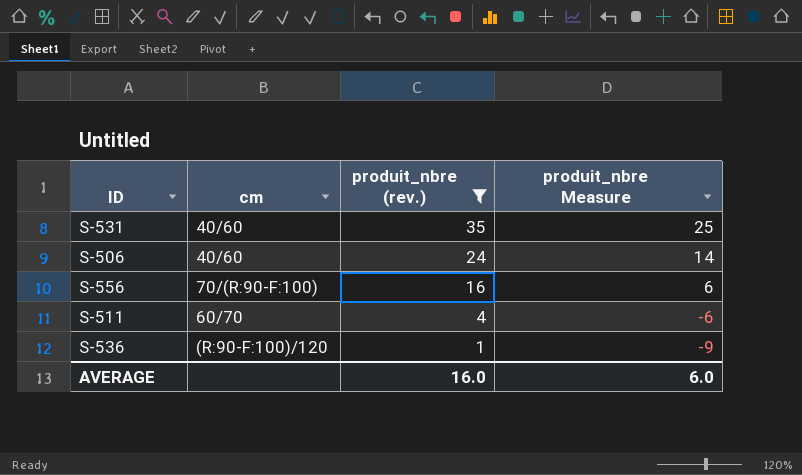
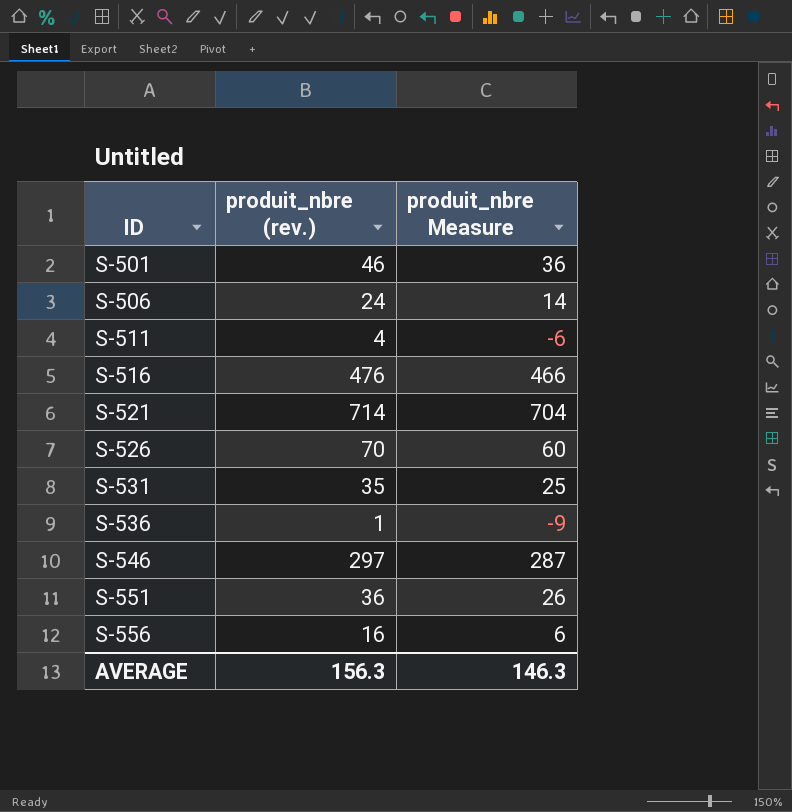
filter: produit_nbre (rev.) <= 35 -> none
row order: produit_nbre (rev.) descending -> ID ascending
column cm | position: 2 -> none
AVERAGE | produit_nbre (rev.): 16.0 -> 156.3
AVERAGE | produit_nbre Measure: 6.0 -> 146.3

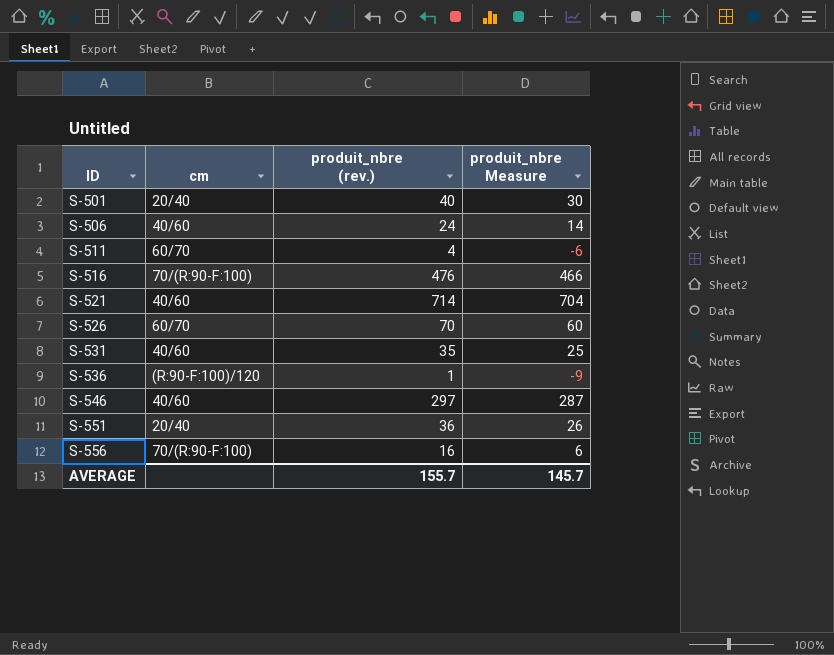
column cm | position: none -> 2
S-501 | produit_nbre (rev.): 46 -> 40
S-501 | produit_nbre Measure: 36 -> 30
AVERAGE | produit_nbre (rev.): 156.3 -> 155.7
AVERAGE | produit_nbre Measure: 146.3 -> 145.7

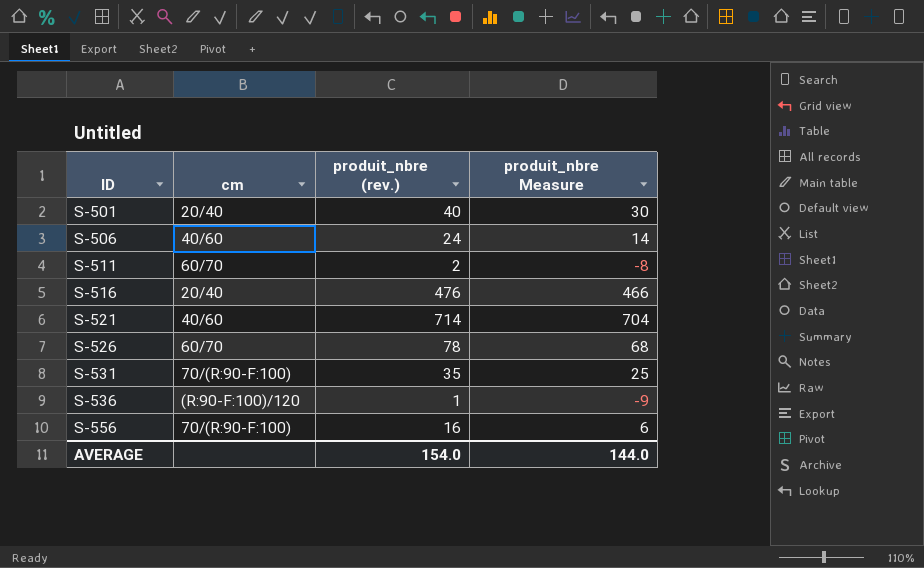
row S-546: 40/60 | 297 | 287 -> none
row S-551: 20/40 | 36 | 26 -> none
S-511 | produit_nbre (rev.): 4 -> 2
S-511 | produit_nbre Measure: -6 -> -8
S-516 | cm: 70/(R:90-F:100) -> 20/40
S-526 | produit_nbre (rev.): 70 -> 78
S-526 | produit_nbre Measure: 60 -> 68
S-531 | cm: 40/60 -> 70/(R:90-F:100)
AVERAGE | produit_nbre (rev.): 155.7 -> 154.0
AVERAGE | produit_nbre Measure: 145.7 -> 144.0

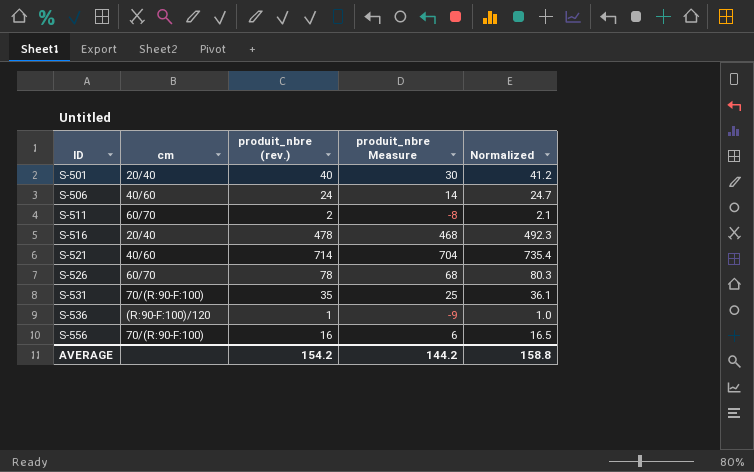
column Normalized | formula: none -> [produit_nbre (rev.)] * 1.03
S-516 | produit_nbre (rev.): 476 -> 478
S-516 | produit_nbre Measure: 466 -> 468
AVERAGE | produit_nbre (rev.): 154.0 -> 154.2
AVERAGE | produit_nbre Measure: 144.0 -> 144.2

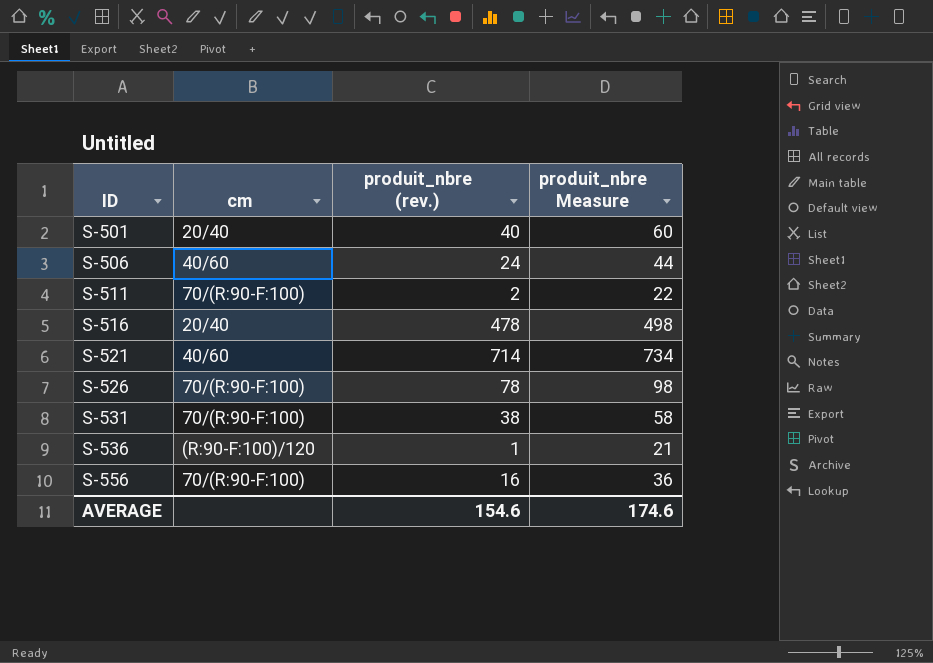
column Normalized | formula: [produit_nbre (rev.)] * 1.03 -> none
column produit_nbre Measure | formula: [produit_nbre (rev.)] - 10 -> [produit_nbre (rev.)] + 20
S-511 | cm: 60/70 -> 70/(R:90-F:100)
S-526 | cm: 60/70 -> 70/(R:90-F:100)
S-531 | produit_nbre (rev.): 35 -> 38
AVERAGE | produit_nbre (rev.): 154.2 -> 154.6
AVERAGE | produit_nbre Measure: 144.2 -> 174.6

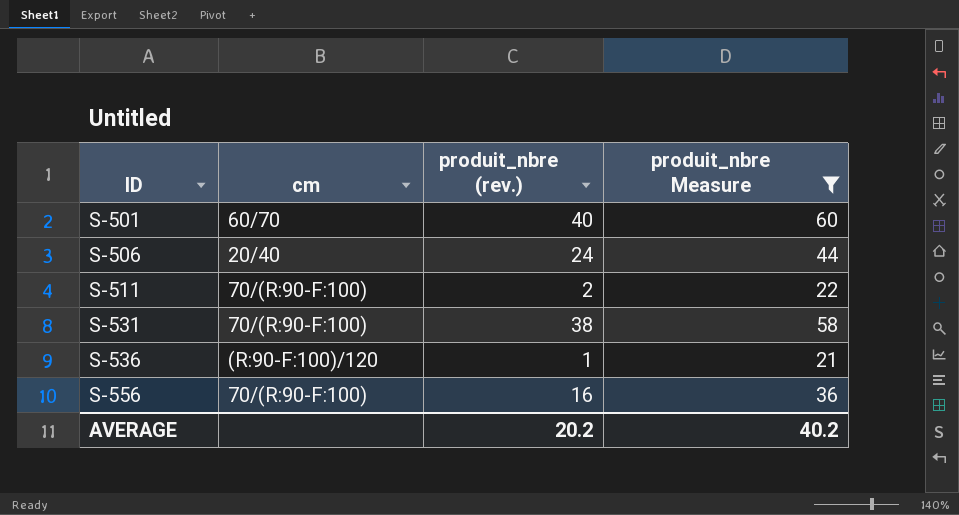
filter: none -> produit_nbre Measure <= 60
S-501 | cm: 20/40 -> 60/70
S-506 | cm: 40/60 -> 20/40
AVERAGE | produit_nbre (rev.): 154.6 -> 20.2
AVERAGE | produit_nbre Measure: 174.6 -> 40.2

